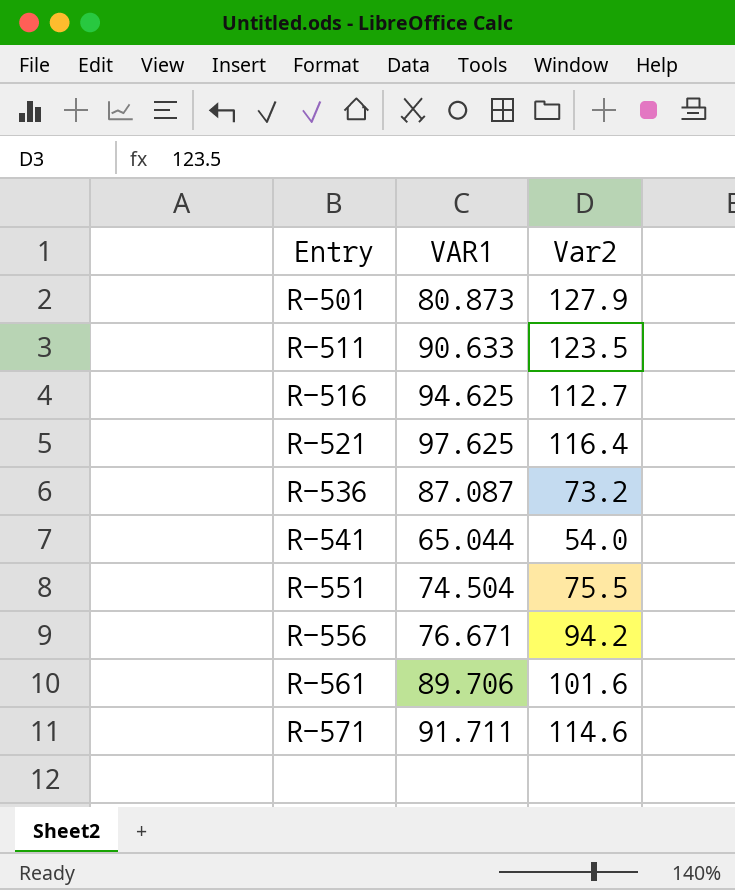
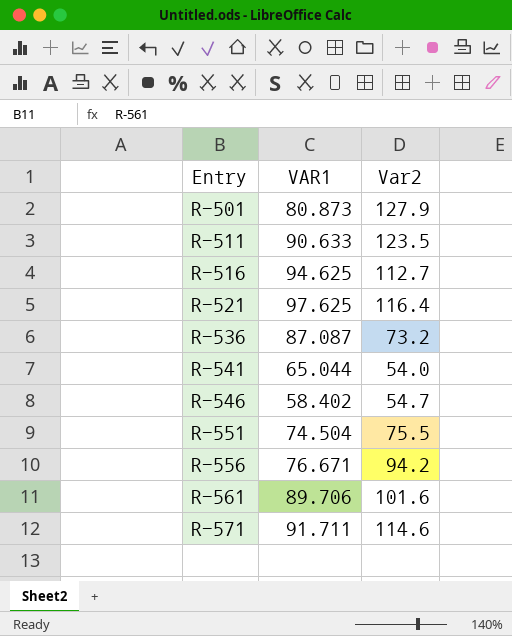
row R-546: none -> 58.402 | 54.7

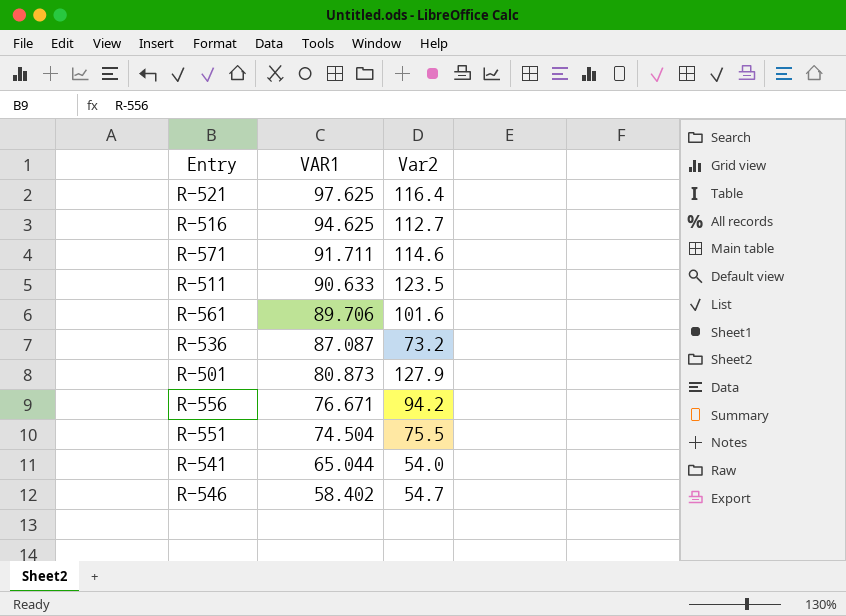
row order: Entry ascending -> VAR1 descending

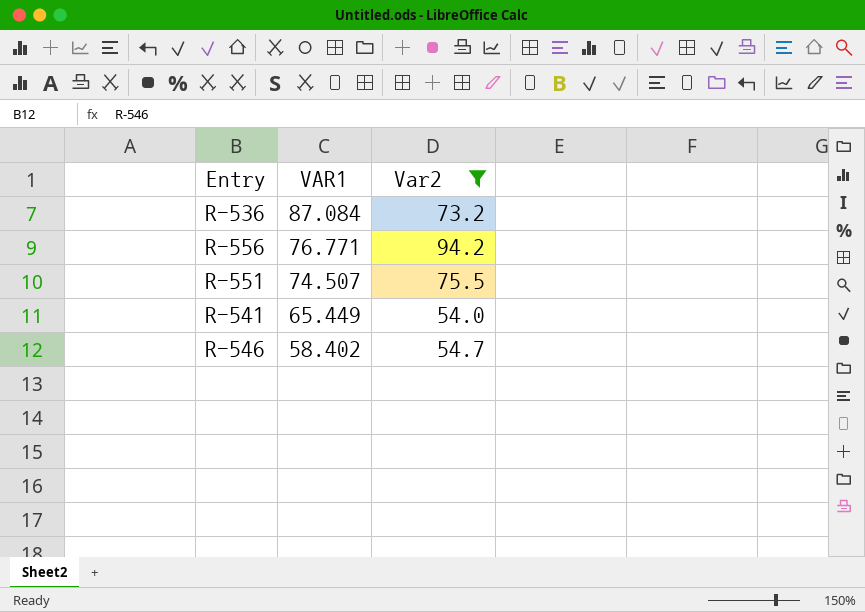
filter: none -> Var2 <= 94.2
R-536 | VAR1: 87.087 -> 87.084
R-556 | VAR1: 76.671 -> 76.771
R-551 | VAR1: 74.504 -> 74.507
R-541 | VAR1: 65.044 -> 65.449

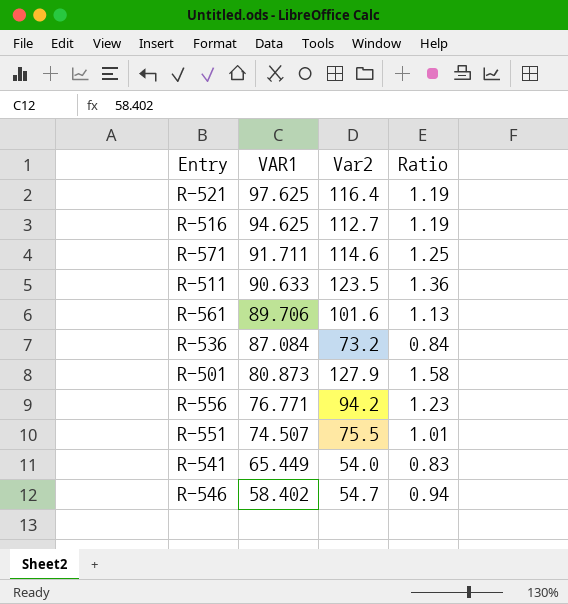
filter: Var2 <= 94.2 -> none
column Ratio | formula: none -> [Var2] / [VAR1]

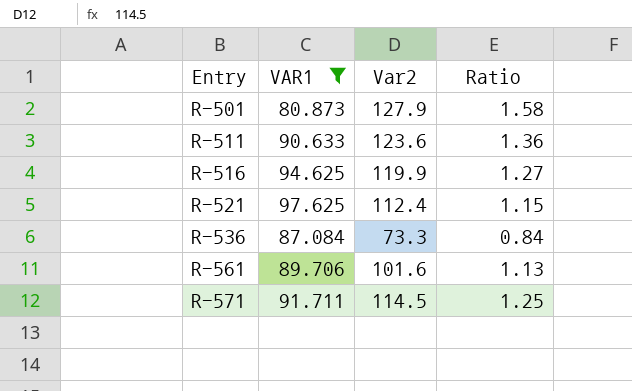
filter: none -> VAR1 >= 80.873
row order: VAR1 descending -> Entry ascending
R-511 | Var2: 123.5 -> 123.6
R-516 | Var2: 112.7 -> 119.9
R-516 | Ratio: 1.19 -> 1.27
R-521 | Var2: 116.4 -> 112.4
R-521 | Ratio: 1.19 -> 1.15
R-536 | Var2: 73.2 -> 73.3
R-571 | Var2: 114.6 -> 114.5

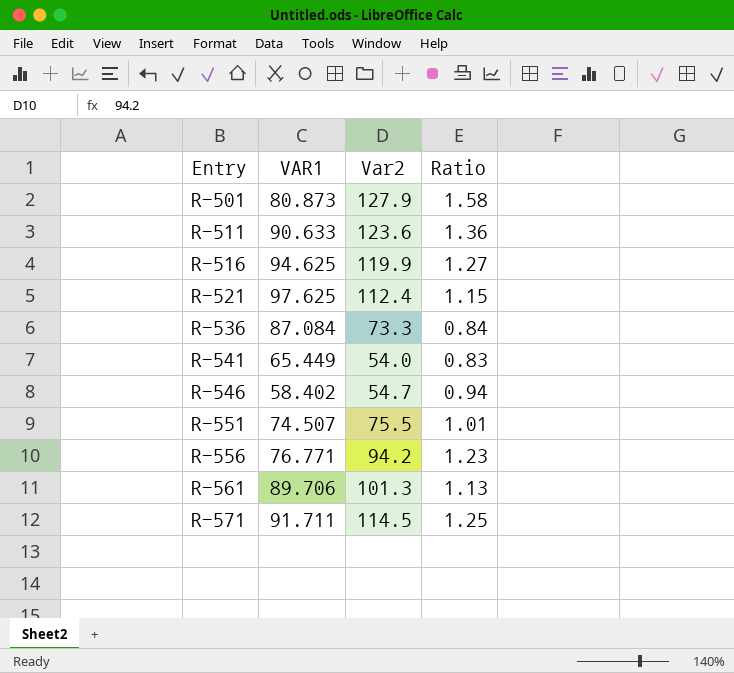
filter: VAR1 >= 80.873 -> none
R-561 | Var2: 101.6 -> 101.3

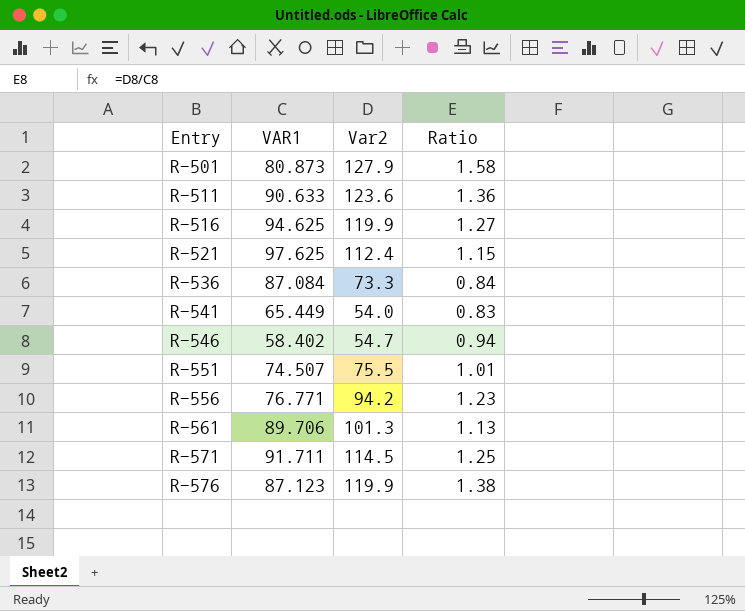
row R-576: none -> 87.123 | 119.9 | 1.38

